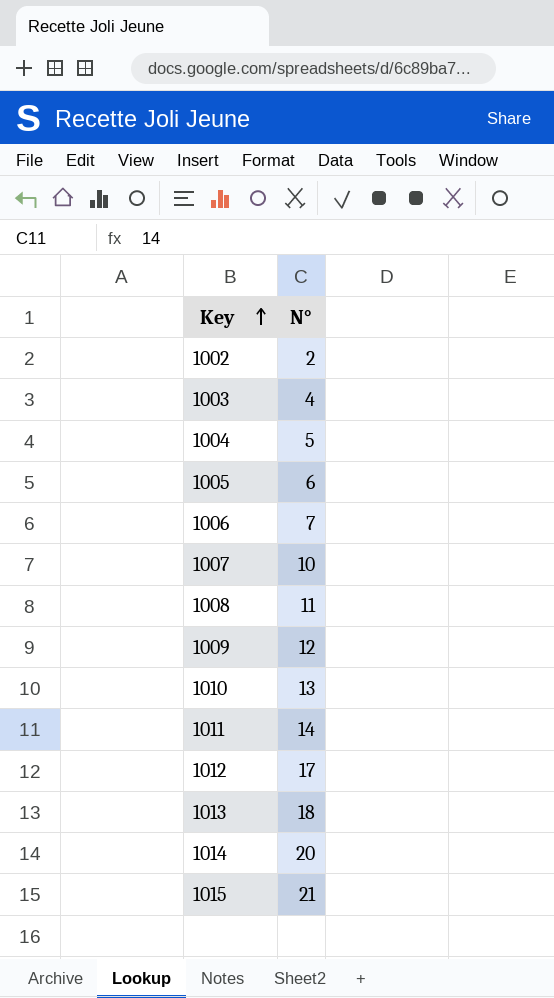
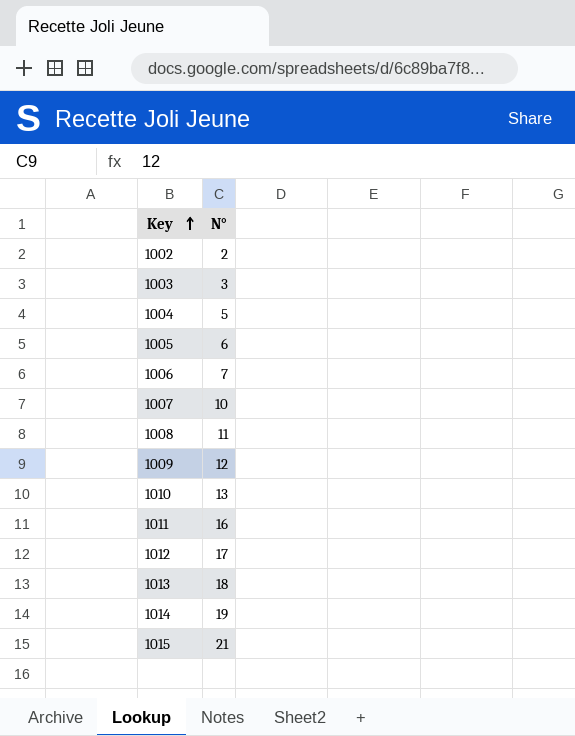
1003 | N°: 4 -> 3
1011 | N°: 14 -> 16
1014 | N°: 20 -> 19

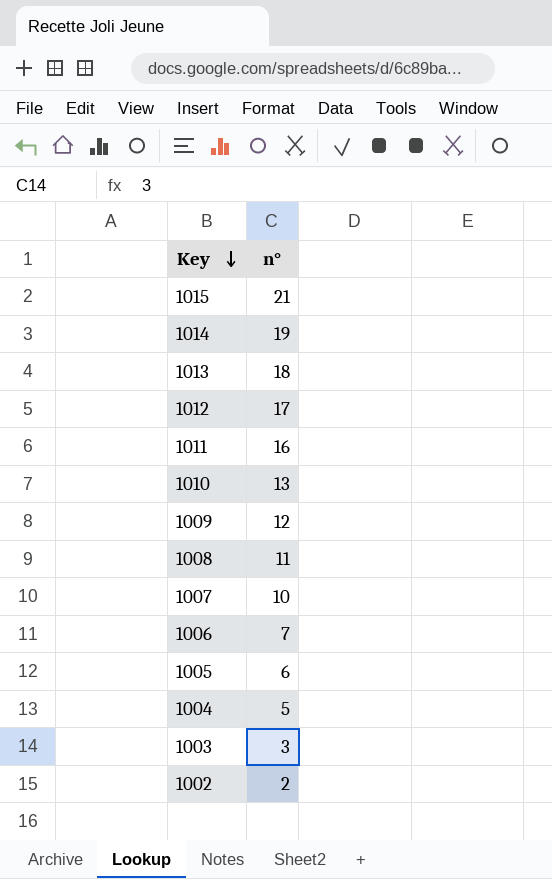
row order: Key ascending -> Key descending
column name: N° -> n°

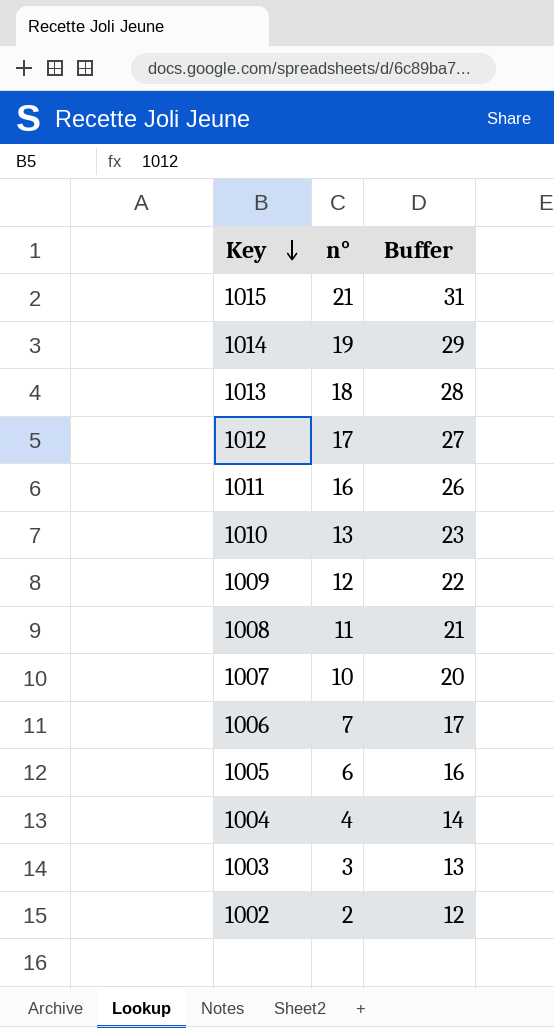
column Buffer | formula: none -> [n°] + 10
1004 | n°: 5 -> 4

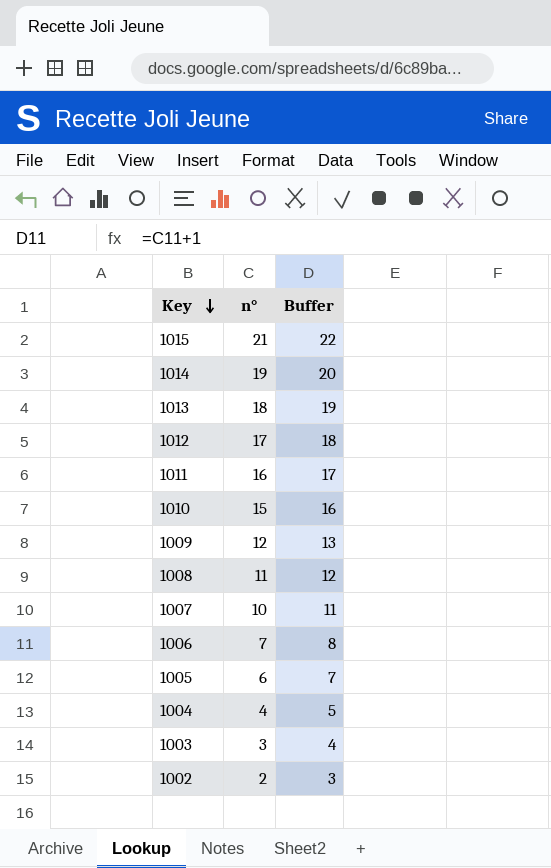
column Buffer | formula: [n°] + 10 -> [n°] + 1
1010 | n°: 13 -> 15

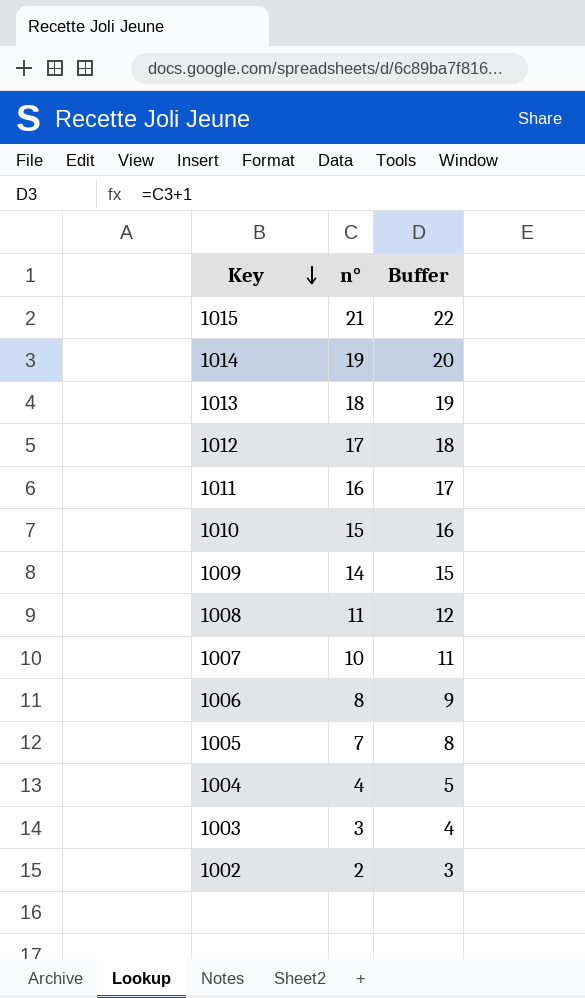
1009 | n°: 12 -> 14
1009 | Buffer: 13 -> 15
1006 | n°: 7 -> 8
1006 | Buffer: 8 -> 9
1005 | n°: 6 -> 7
1005 | Buffer: 7 -> 8

